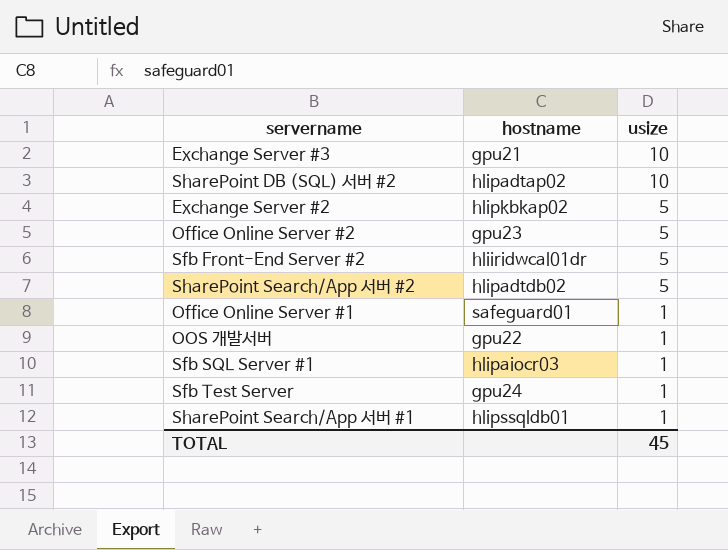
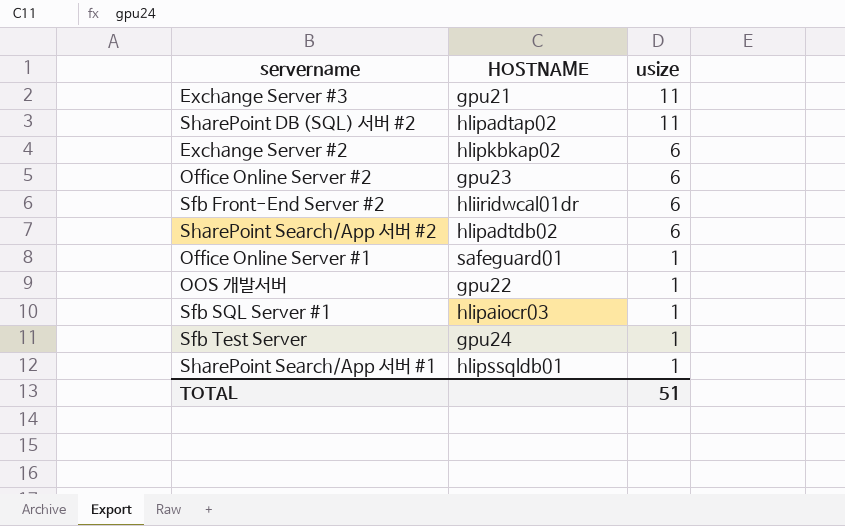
column name: hostname -> HOSTNAME
Exchange Server #3 | usize: 10 -> 11
SharePoint DB (SQL) 서버 #2 | usize: 10 -> 11
Exchange Server #2 | usize: 5 -> 6
Office Online Server #2 | usize: 5 -> 6
Sfb Front-End Server #2 | usize: 5 -> 6
SharePoint Search/App 서버 #2 | usize: 5 -> 6
TOTAL | usize: 45 -> 51

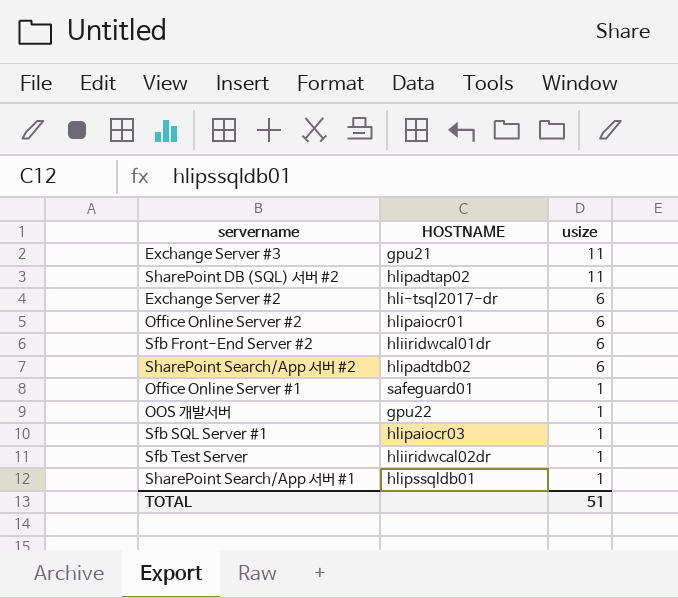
Exchange Server #2 | HOSTNAME: hlipkbkap02 -> hli-tsql2017-dr
Office Online Server #2 | HOSTNAME: gpu23 -> hlipaiocr01
Sfb Test Server | HOSTNAME: gpu24 -> hliiridwcal02dr

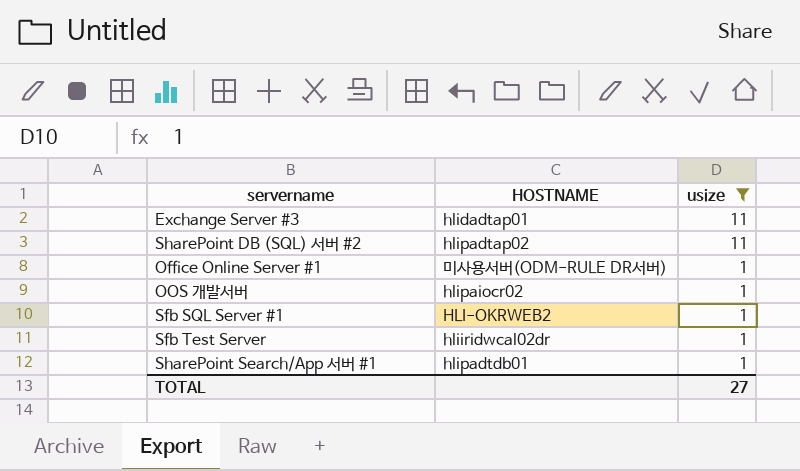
filter: none -> usize != 6
Exchange Server #3 | HOSTNAME: gpu21 -> hlidadtap01
Office Online Server #1 | HOSTNAME: safeguard01 -> 미사용서버(ODM-RULE DR서버)
OOS 개발서버 | HOSTNAME: gpu22 -> hlipaiocr02
Sfb SQL Server #1 | HOSTNAME: hlipaiocr03 -> HLI-OKRWEB2
SharePoint Search/App 서버 #1 | HOSTNAME: hlipssqldb01 -> hlipadtdb01
TOTAL | usize: 51 -> 27

